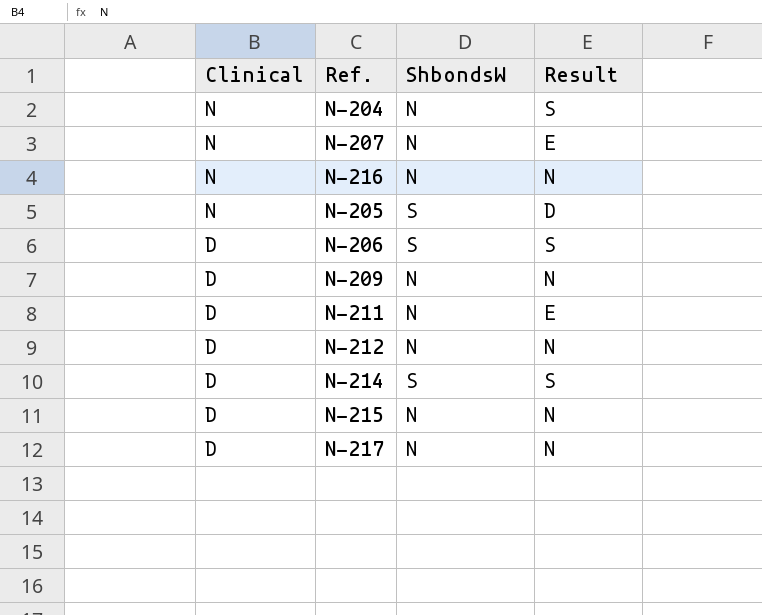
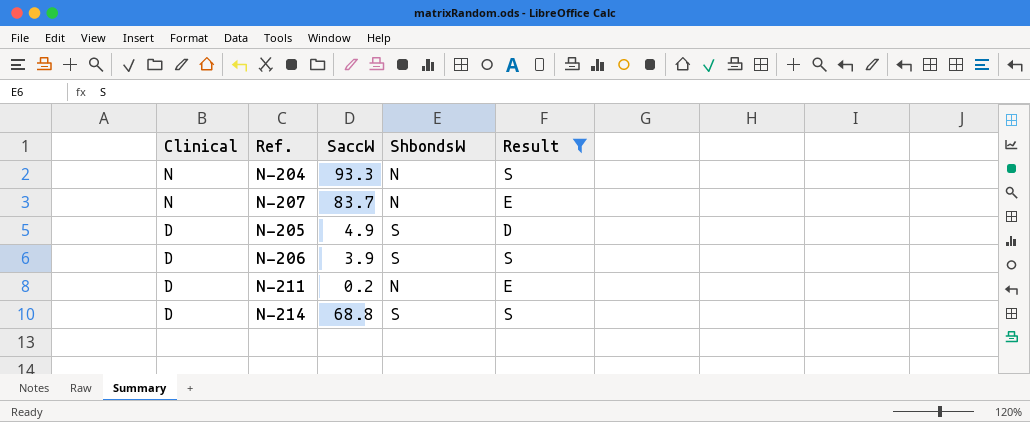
filter: none -> Result != N
column SaccW | position: none -> 3
N-205 | Clinical: N -> D

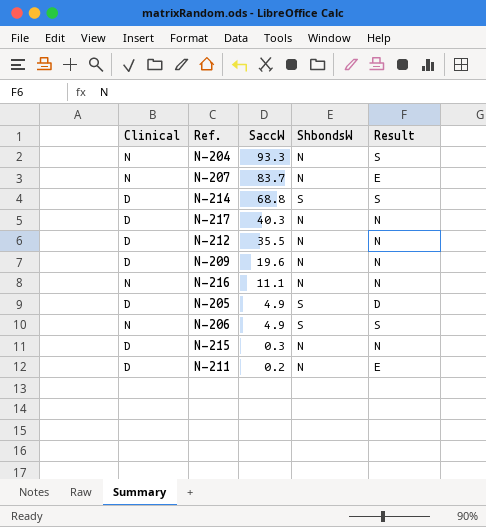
filter: Result != N -> none
row order: Clinical descending -> SaccW descending
N-206 | Clinical: D -> N
N-206 | SaccW: 3.9 -> 4.9

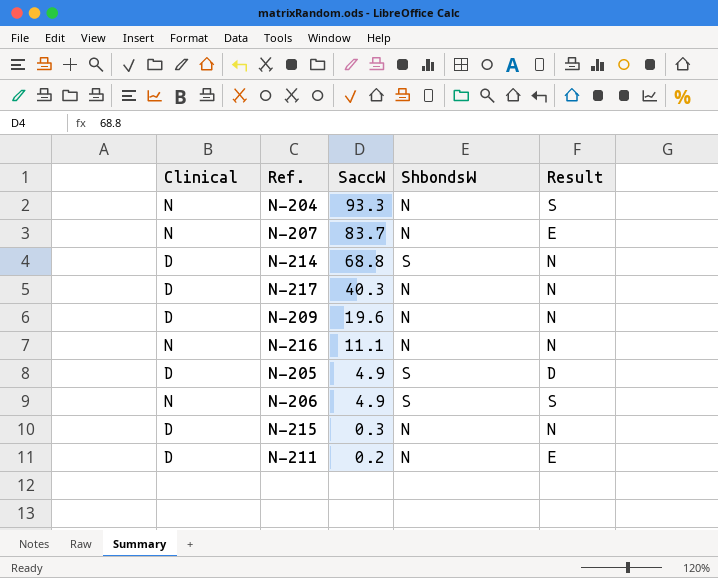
row N-212: D | 35.5 | N | N -> none
N-214 | Result: S -> N

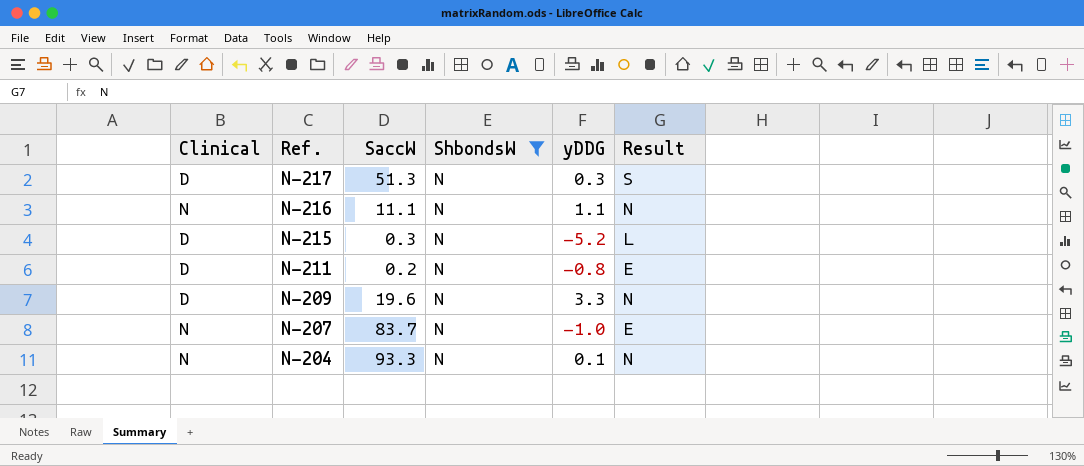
filter: none -> ShbondsW = N
row order: SaccW descending -> Ref. descending
column yDDG | position: none -> 5
N-217 | SaccW: 40.3 -> 51.3
N-217 | Result: N -> S
N-215 | Result: N -> L
N-204 | Result: S -> N

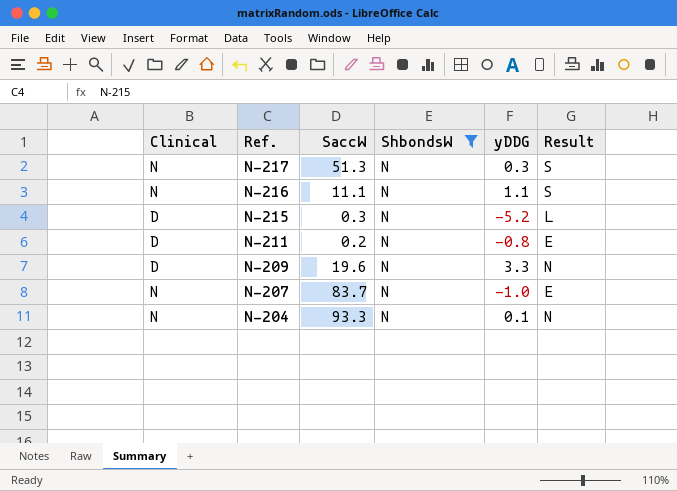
N-217 | Clinical: D -> N
N-216 | Result: N -> S

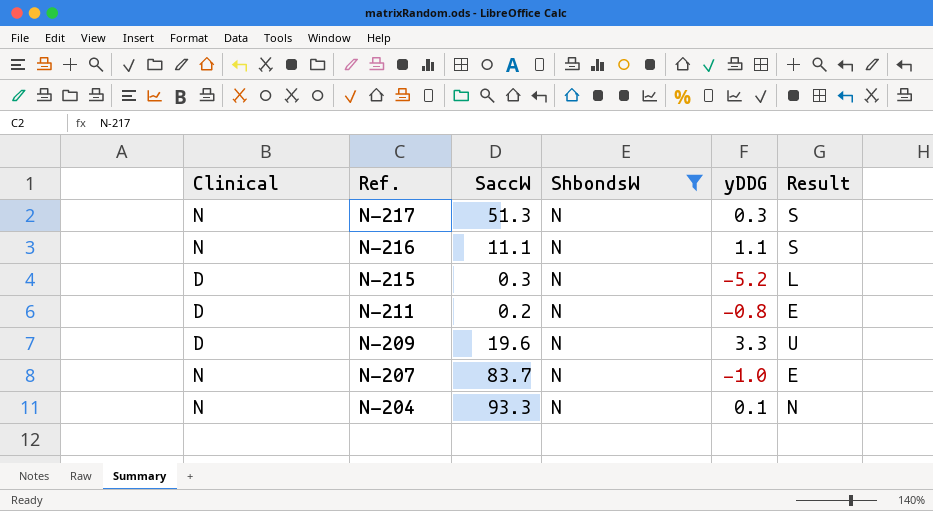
N-209 | Result: N -> U

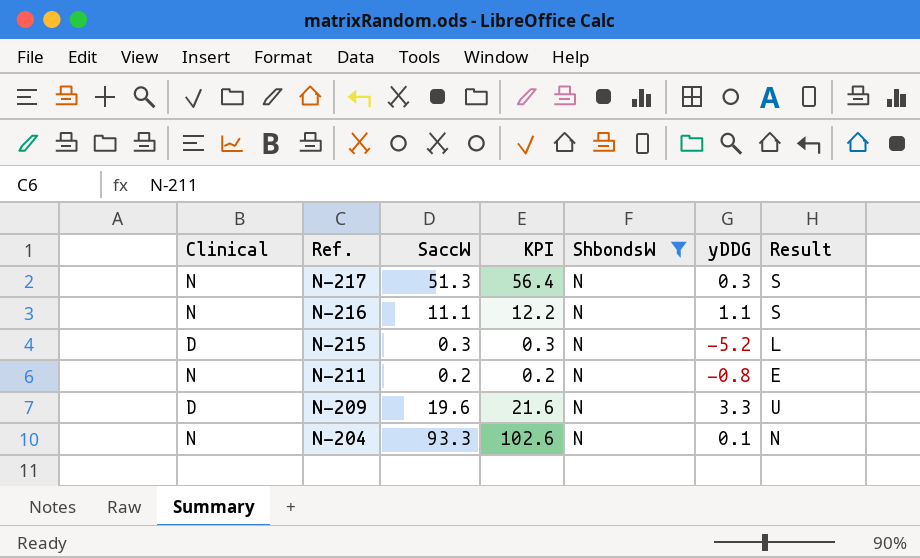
column KPI | formula: none -> [SaccW] * 1.1
row N-207: N | 83.7 | N | -1.0 | E -> none
N-211 | Clinical: D -> N

